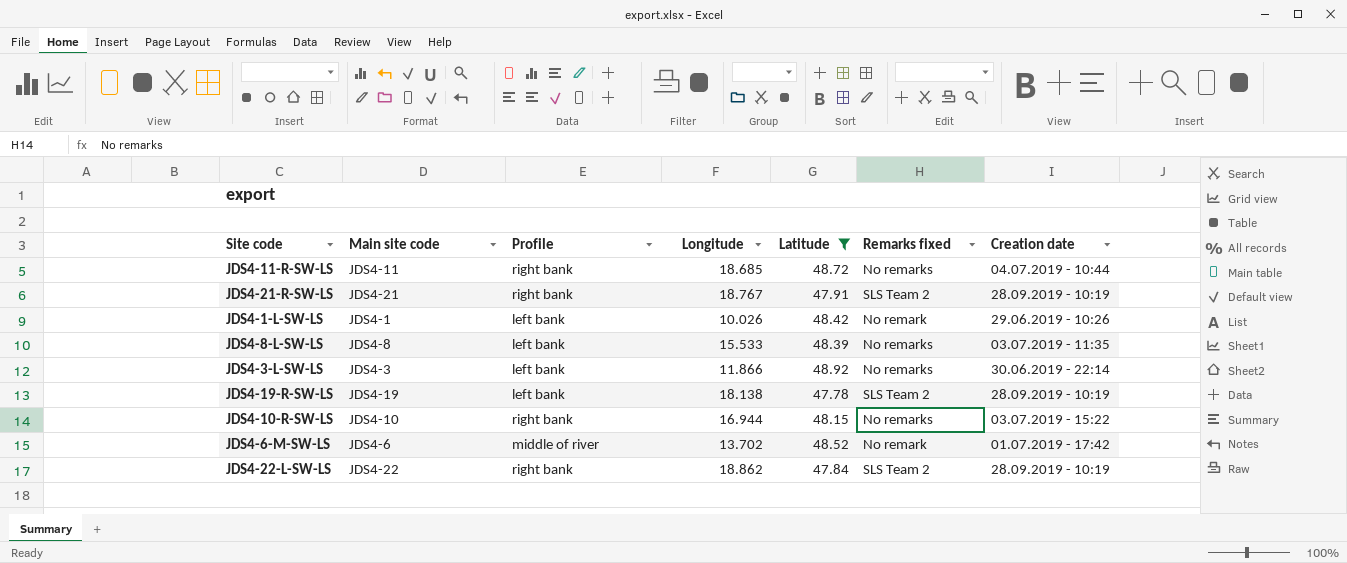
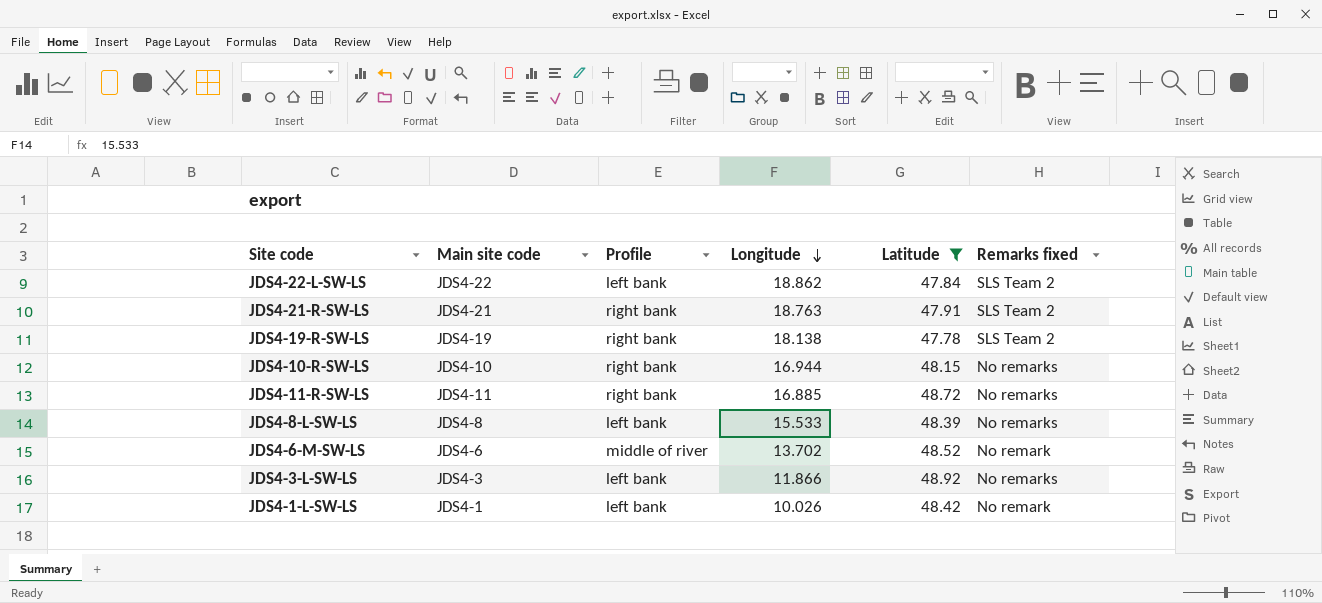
row order: none -> Longitude descending
column Creation date | position: 7 -> none
JDS4-22-L-SW-LS | Profile: right bank -> left bank
JDS4-21-R-SW-LS | Longitude: 18.767 -> 18.763
JDS4-19-R-SW-LS | Profile: left bank -> right bank
JDS4-11-R-SW-LS | Longitude: 18.685 -> 16.885

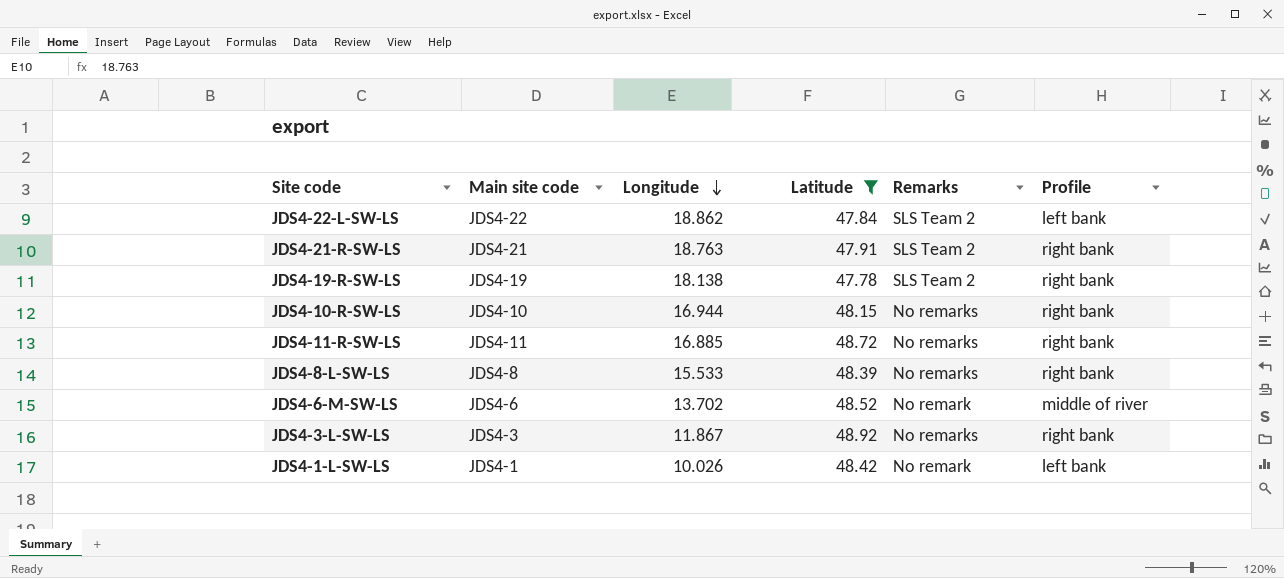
column name: Remarks fixed -> Remarks
column Profile | position: 3 -> 6
JDS4-8-L-SW-LS | Profile: left bank -> right bank
JDS4-3-L-SW-LS | Longitude: 11.866 -> 11.867
JDS4-3-L-SW-LS | Profile: left bank -> right bank

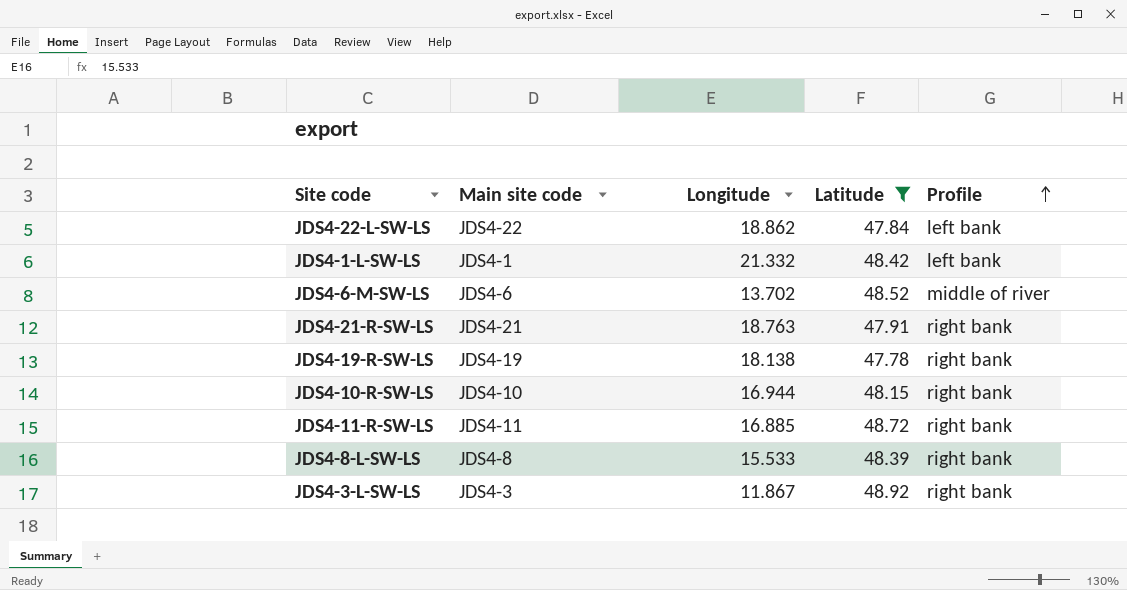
row order: Longitude descending -> Profile ascending
column Remarks | position: 5 -> none
JDS4-1-L-SW-LS | Longitude: 10.026 -> 21.332

